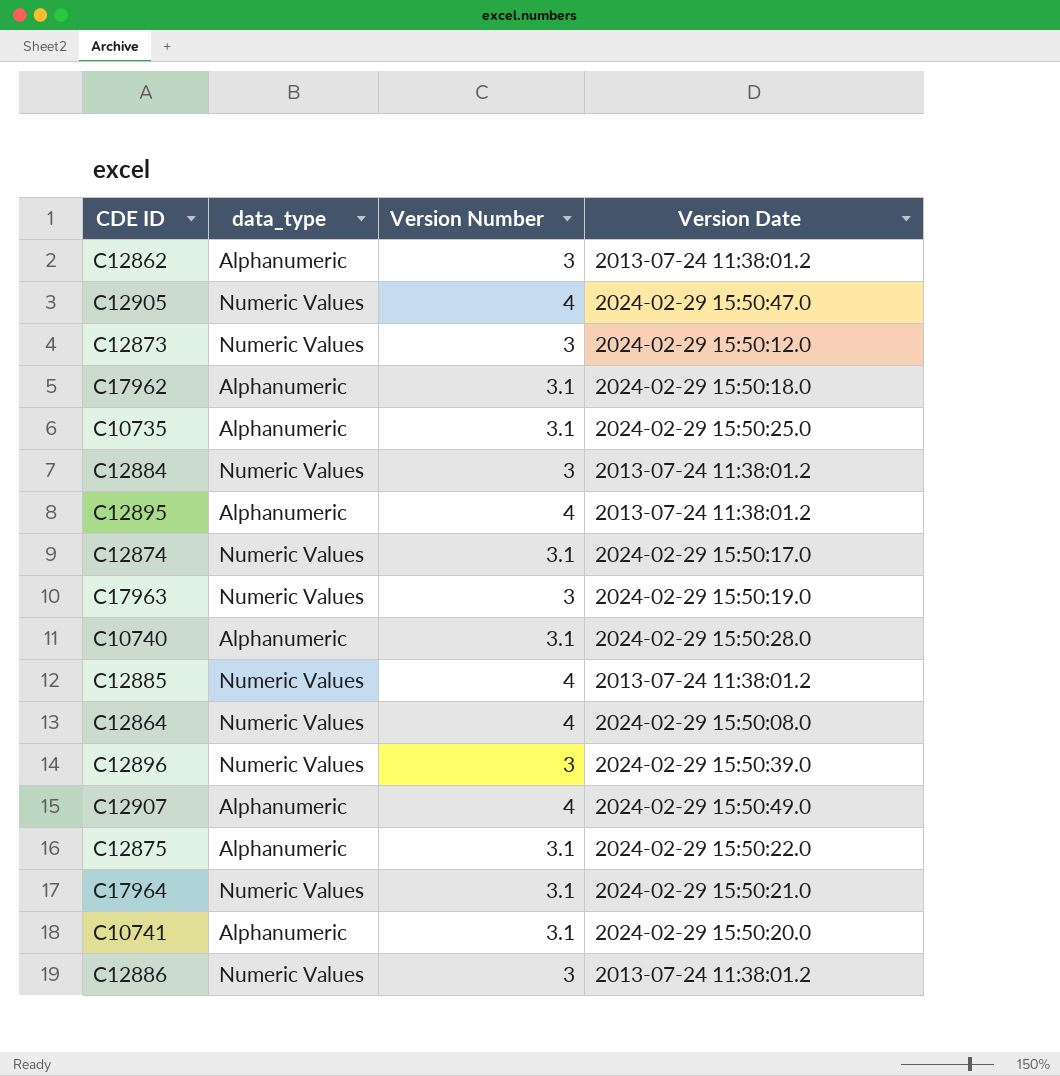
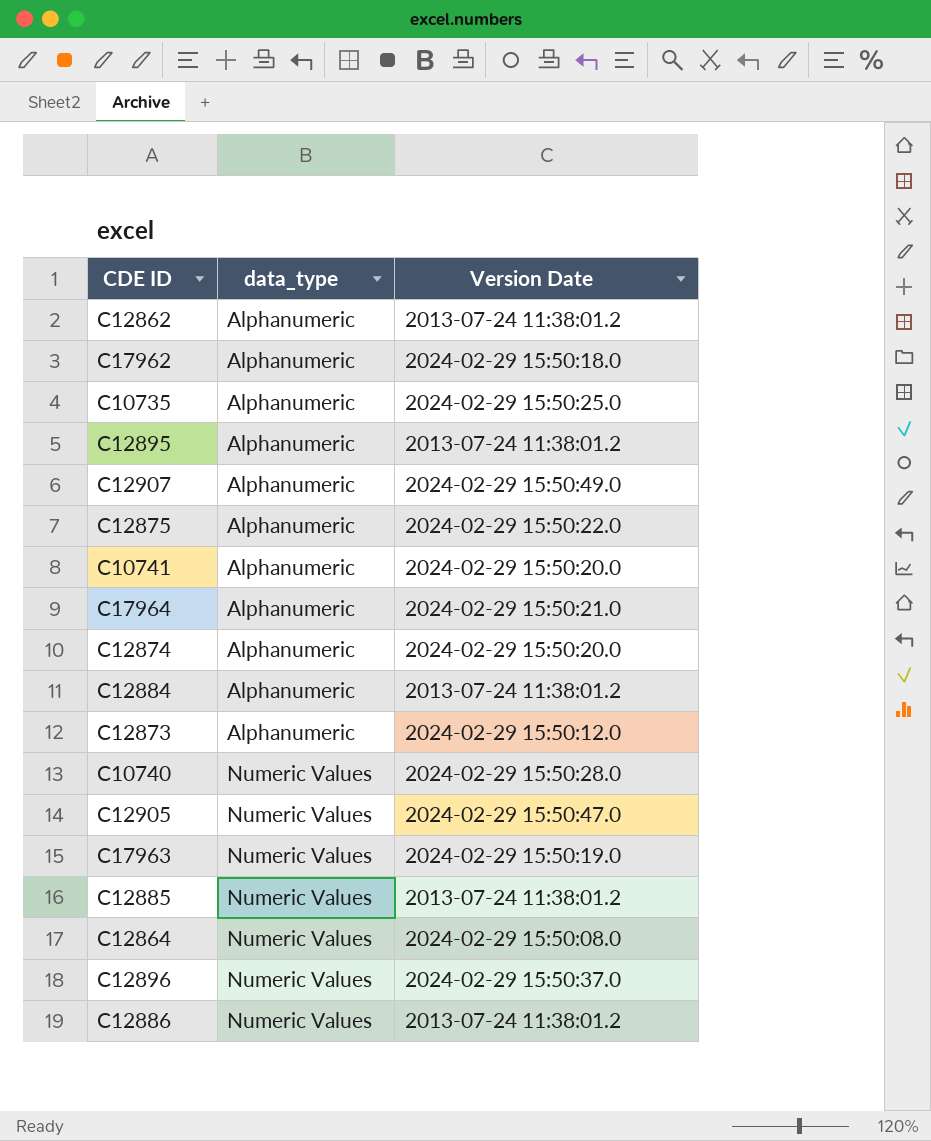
row order: none -> data_type ascending
column Version Number | position: 3 -> none
C17964 | data_type: Numeric Values -> Alphanumeric
C12874 | data_type: Numeric Values -> Alphanumeric
C12874 | Version Date: 2024-02-29 15:50:17.0 -> 2024-02-29 15:50:20.0
C12884 | data_type: Numeric Values -> Alphanumeric
C12873 | data_type: Numeric Values -> Alphanumeric
C10740 | data_type: Alphanumeric -> Numeric Values
C12896 | Version Date: 2024-02-29 15:50:39.0 -> 2024-02-29 15:50:37.0

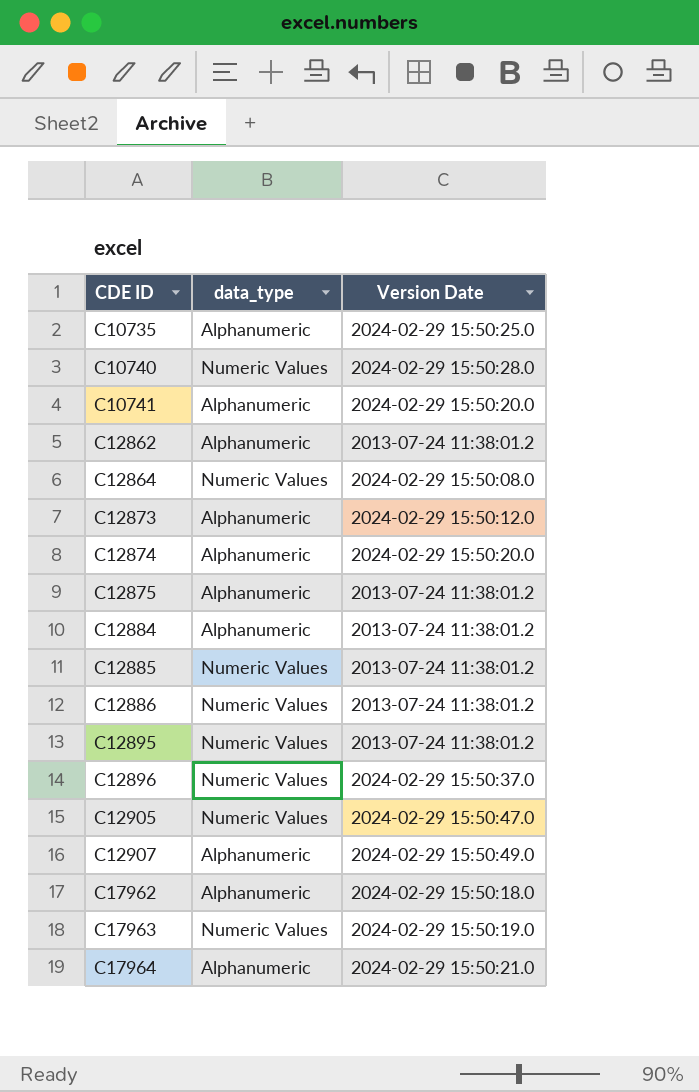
row order: data_type ascending -> CDE ID ascending
C12875 | Version Date: 2024-02-29 15:50:22.0 -> 2013-07-24 11:38:01.2
C12895 | data_type: Alphanumeric -> Numeric Values

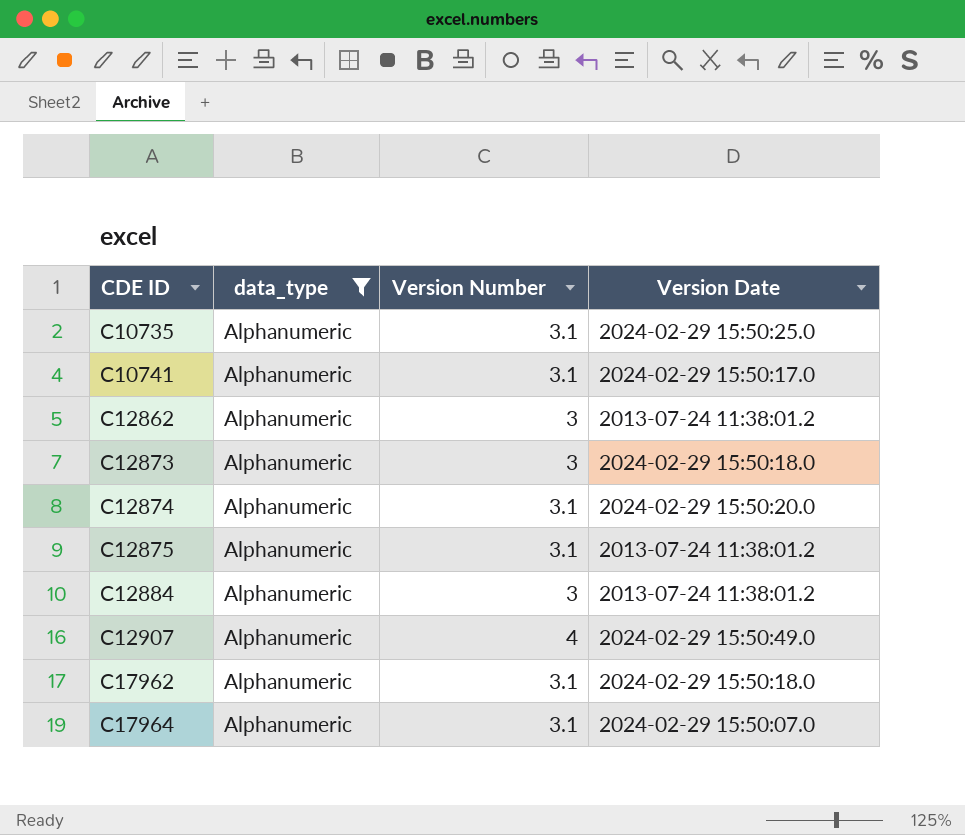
filter: none -> data_type = Alphanumeric
column Version Number | position: none -> 3
C10741 | Version Date: 2024-02-29 15:50:20.0 -> 2024-02-29 15:50:17.0
C12873 | Version Date: 2024-02-29 15:50:12.0 -> 2024-02-29 15:50:18.0
C17964 | Version Date: 2024-02-29 15:50:21.0 -> 2024-02-29 15:50:07.0

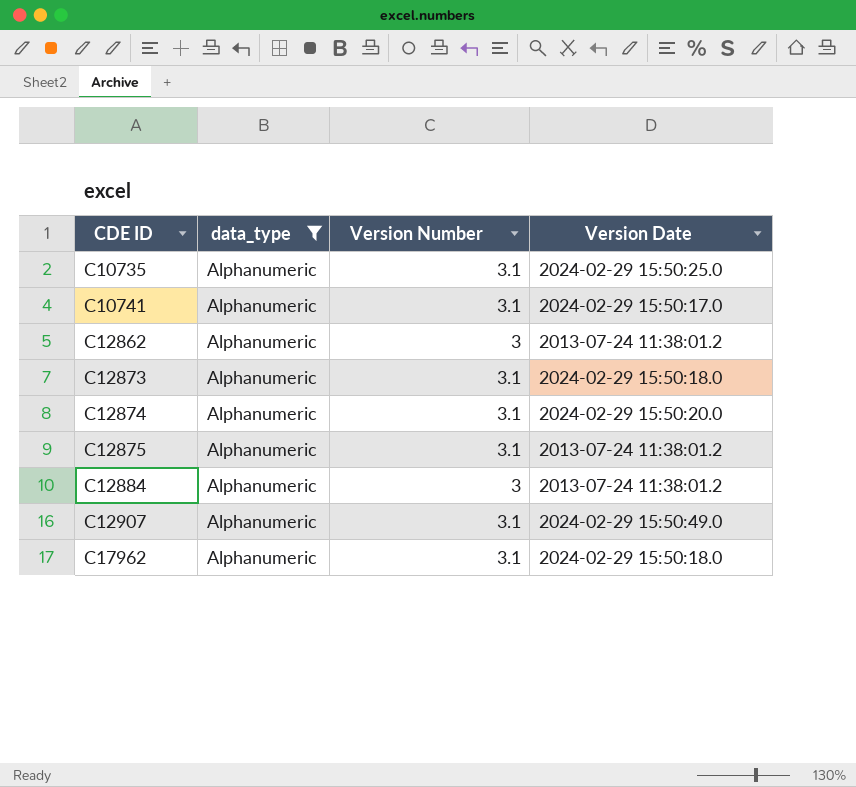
row C17964: Alphanumeric | 3.1 | 2024-02-29 15:50:07.0 -> none
C12873 | Version Number: 3 -> 3.1
C12907 | Version Number: 4 -> 3.1

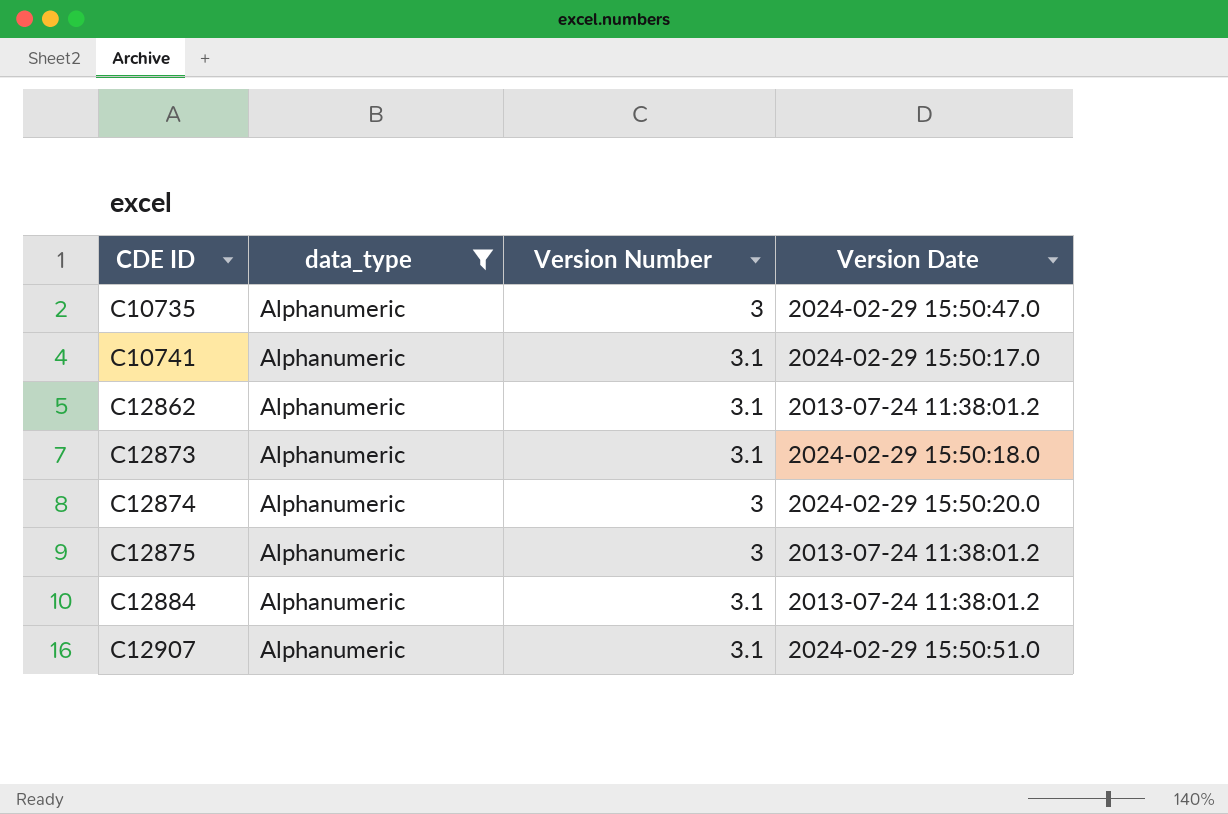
row C17962: Alphanumeric | 3.1 | 2024-02-29 15:50:18.0 -> none
C10735 | Version Number: 3.1 -> 3
C10735 | Version Date: 2024-02-29 15:50:25.0 -> 2024-02-29 15:50:47.0
C12862 | Version Number: 3 -> 3.1
C12874 | Version Number: 3.1 -> 3
C12875 | Version Number: 3.1 -> 3
C12884 | Version Number: 3 -> 3.1
C12907 | Version Date: 2024-02-29 15:50:49.0 -> 2024-02-29 15:50:51.0

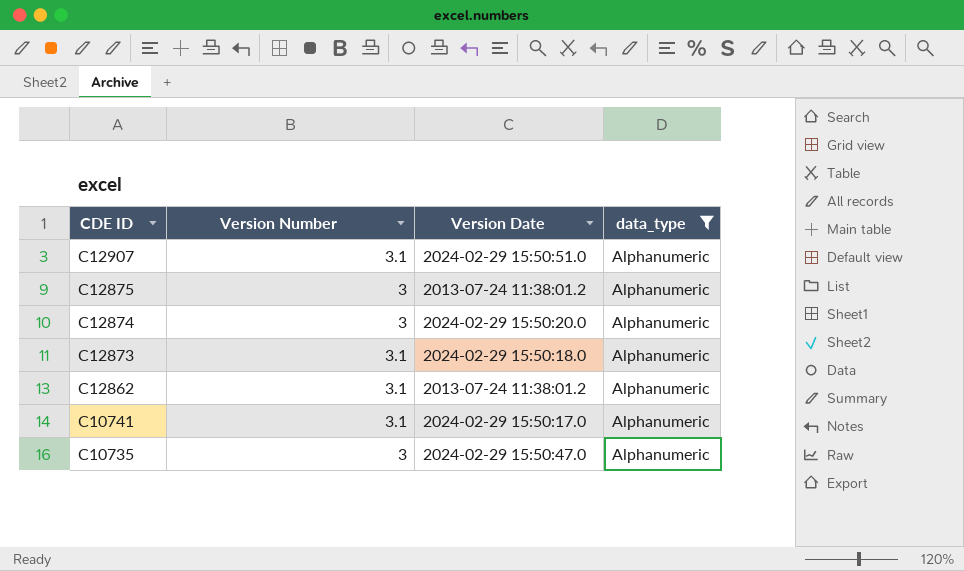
row order: CDE ID ascending -> CDE ID descending
column data_type | position: 2 -> 4
row C12884: Alphanumeric | 3.1 | 2013-07-24 11:38:01.2 -> none

